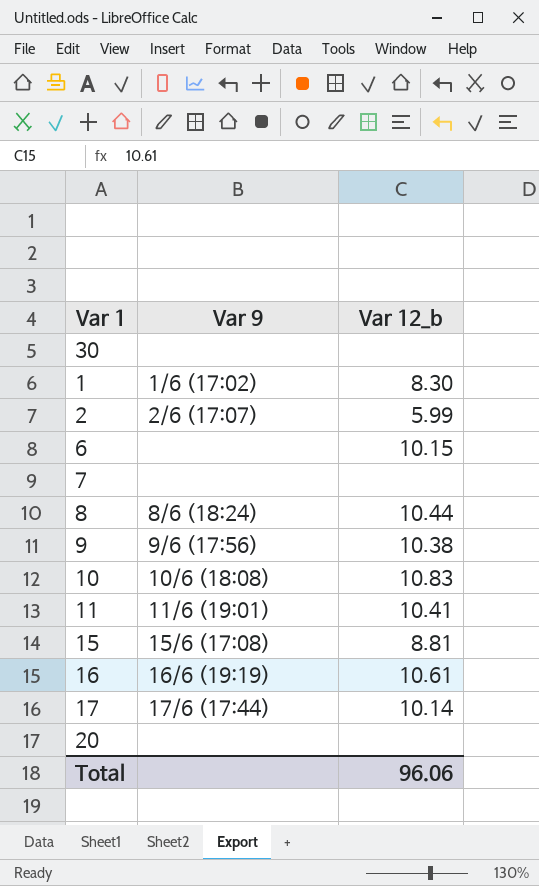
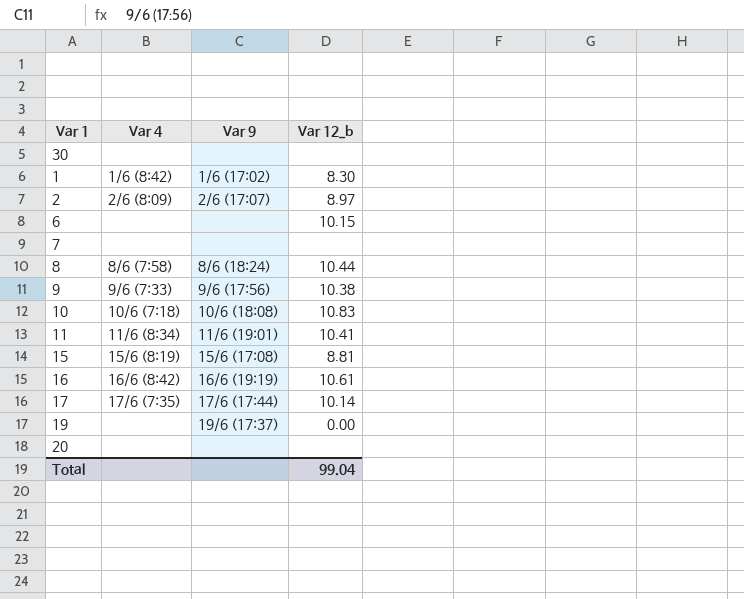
column Var 4 | position: none -> 2
2 | Var 12_b: 5.99 -> 8.97
row 19: none -> none | 19/6 (17:37) | 0.00
Total | Var 12_b: 96.06 -> 99.04

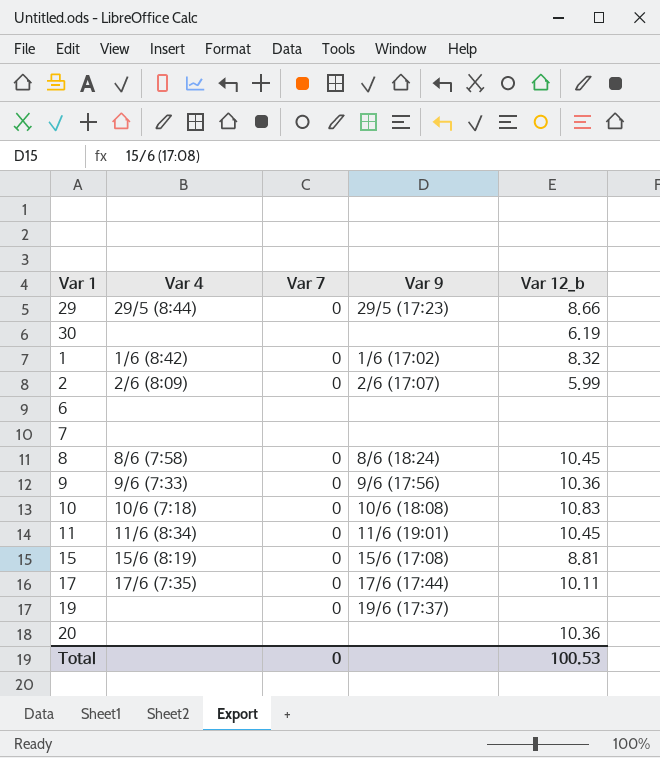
column Var 7 | position: none -> 3
row 16: 16/6 (8:42) | 16/6 (19:19) | 10.61 -> none
row 29: none -> 29/5 (8:44) | 0 | 29/5 (17:23) | 8.66
30 | Var 12_b: none -> 6.19
1 | Var 12_b: 8.30 -> 8.32
2 | Var 12_b: 8.97 -> 5.99
6 | Var 12_b: 10.15 -> none
8 | Var 12_b: 10.44 -> 10.45
9 | Var 12_b: 10.38 -> 10.36
11 | Var 12_b: 10.41 -> 10.45
17 | Var 12_b: 10.14 -> 10.11
19 | Var 12_b: 0.00 -> none
20 | Var 12_b: none -> 10.36
Total | Var 12_b: 99.04 -> 100.53

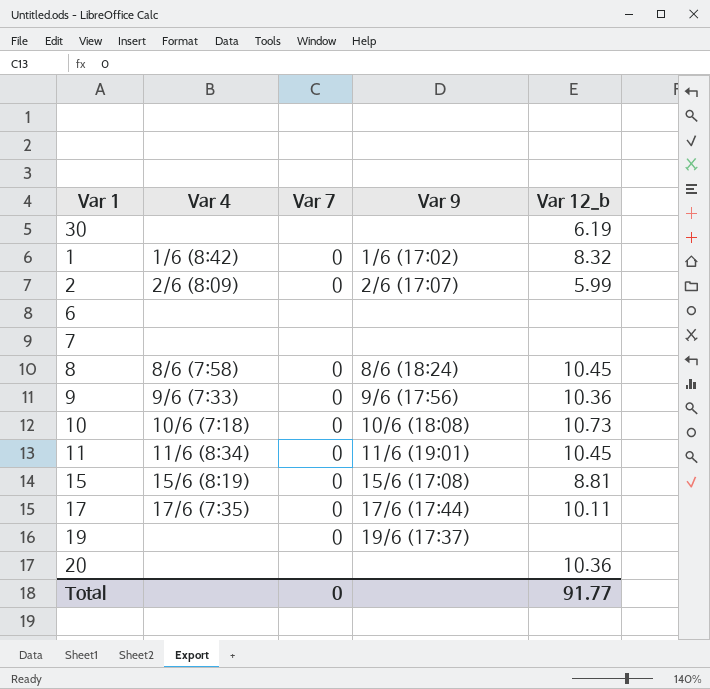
row 29: 29/5 (8:44) | 0 | 29/5 (17:23) | 8.66 -> none
10 | Var 12_b: 10.83 -> 10.73
Total | Var 12_b: 100.53 -> 91.77

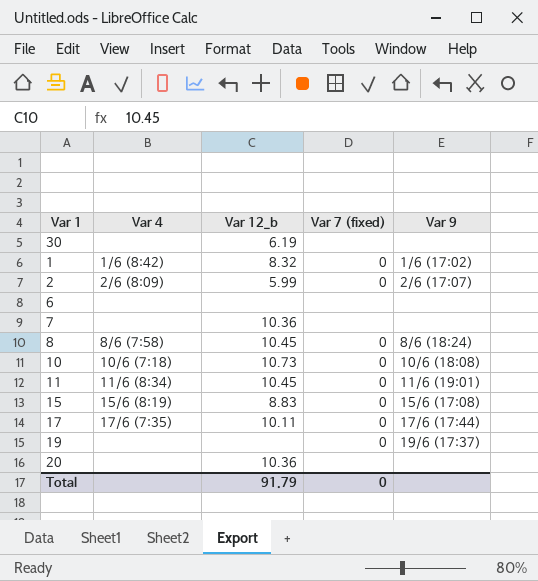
column Var 12_b | position: 5 -> 3
column name: Var 7 -> Var 7 (fixed)
row 9: 9/6 (7:33) | 0 | 9/6 (17:56) | 10.36 -> none
7 | Var 12_b: none -> 10.36
15 | Var 12_b: 8.81 -> 8.83
Total | Var 12_b: 91.77 -> 91.79

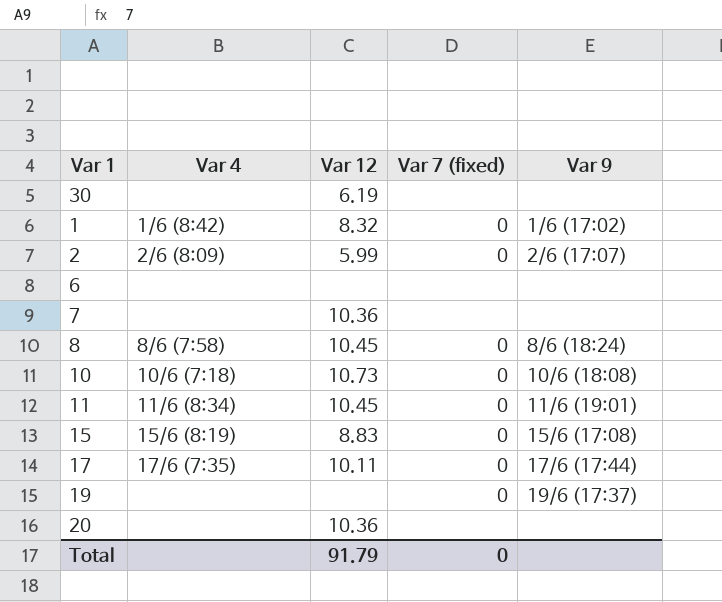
column name: Var 12_b -> Var 12

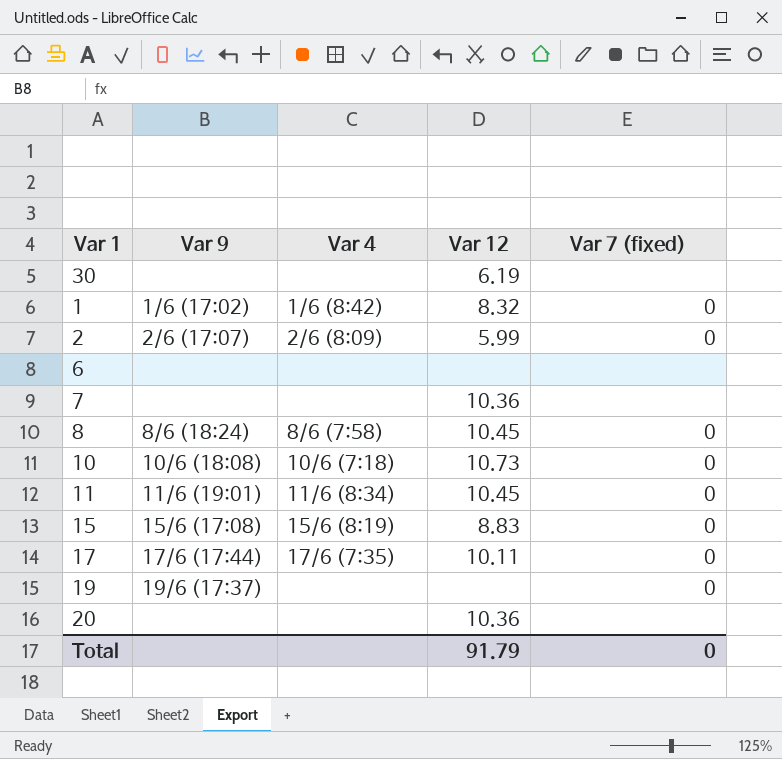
column Var 9 | position: 5 -> 2

